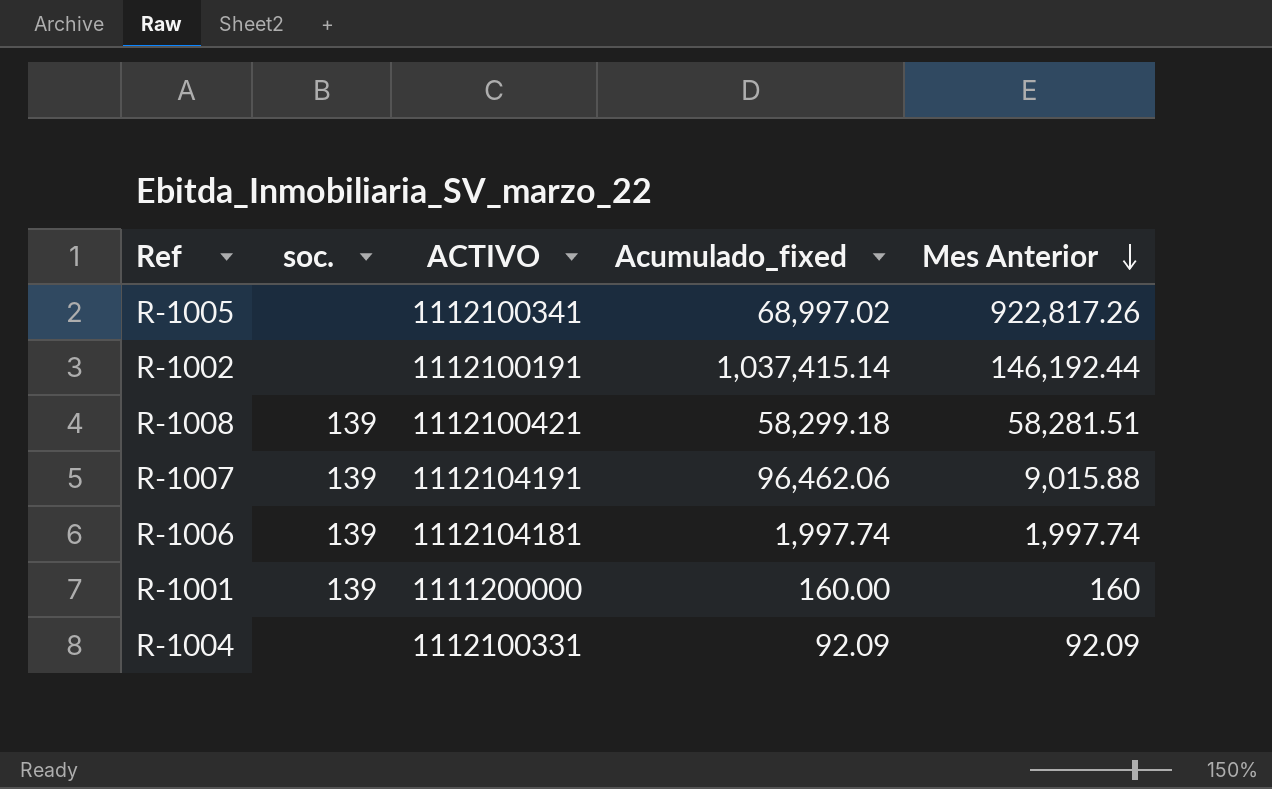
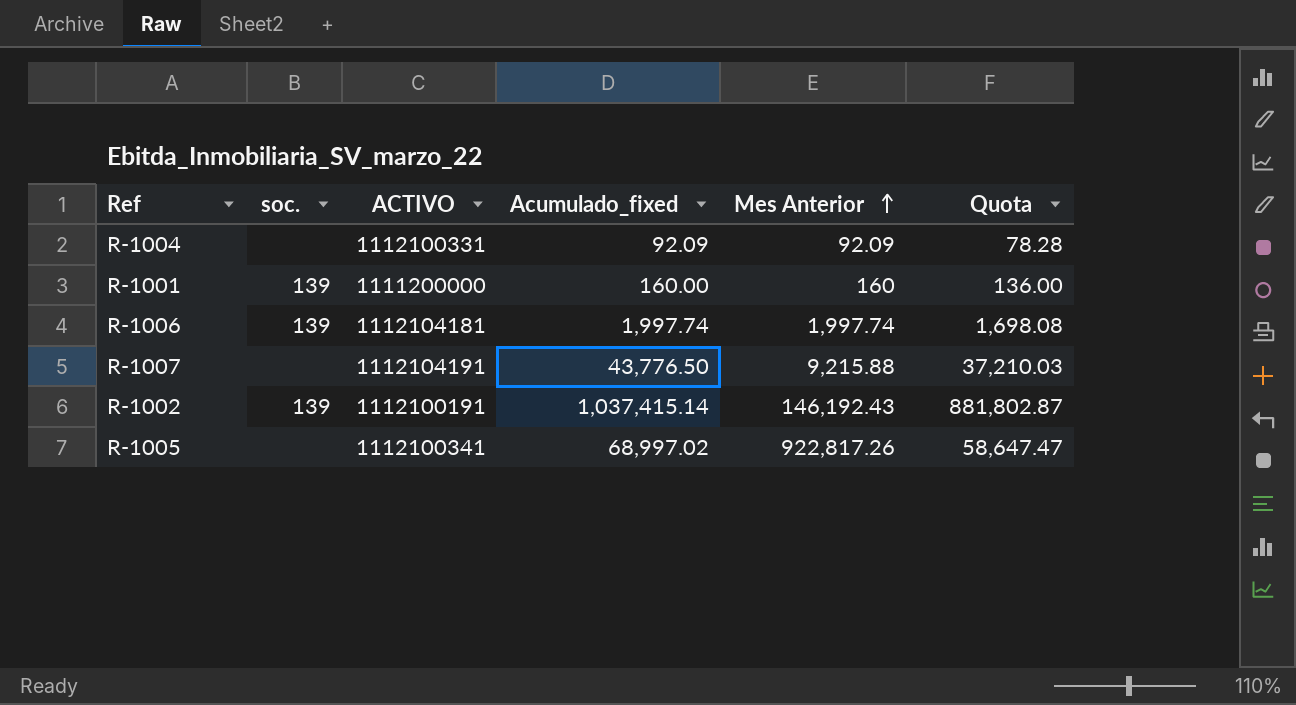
row order: Mes Anterior descending -> Mes Anterior ascending
column Quota | formula: none -> [Acumulado_fixed] * 0.85
row R-1008: 139 | 1112100421 | 58,299.18 | 58,281.51 -> none
R-1007 | soc.: 139 -> none
R-1007 | Acumulado_fixed: 96,462.06 -> 43,776.50
R-1007 | Mes Anterior: 9,015.88 -> 9,215.88
R-1002 | soc.: none -> 139
R-1002 | Mes Anterior: 146,192.44 -> 146,192.43

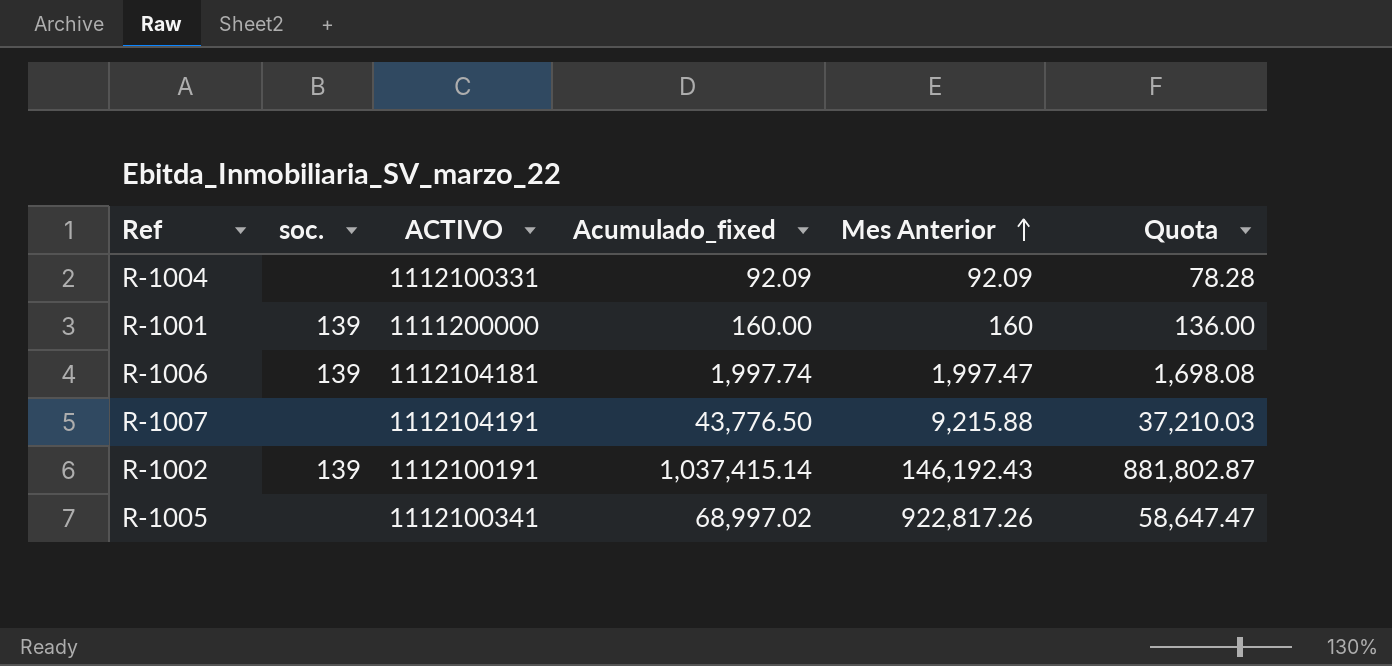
R-1006 | Mes Anterior: 1,997.74 -> 1,997.47

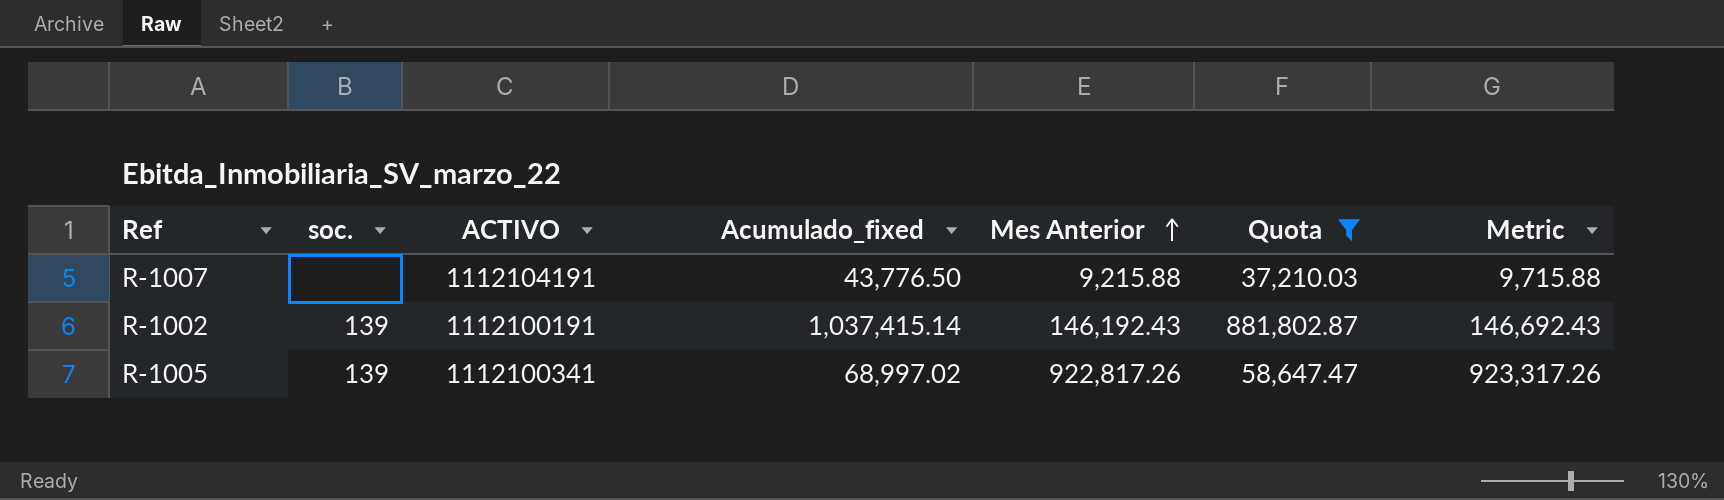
filter: none -> Quota >= 37,210.03
column Metric | formula: none -> [Mes Anterior] + 500
R-1005 | soc.: none -> 139

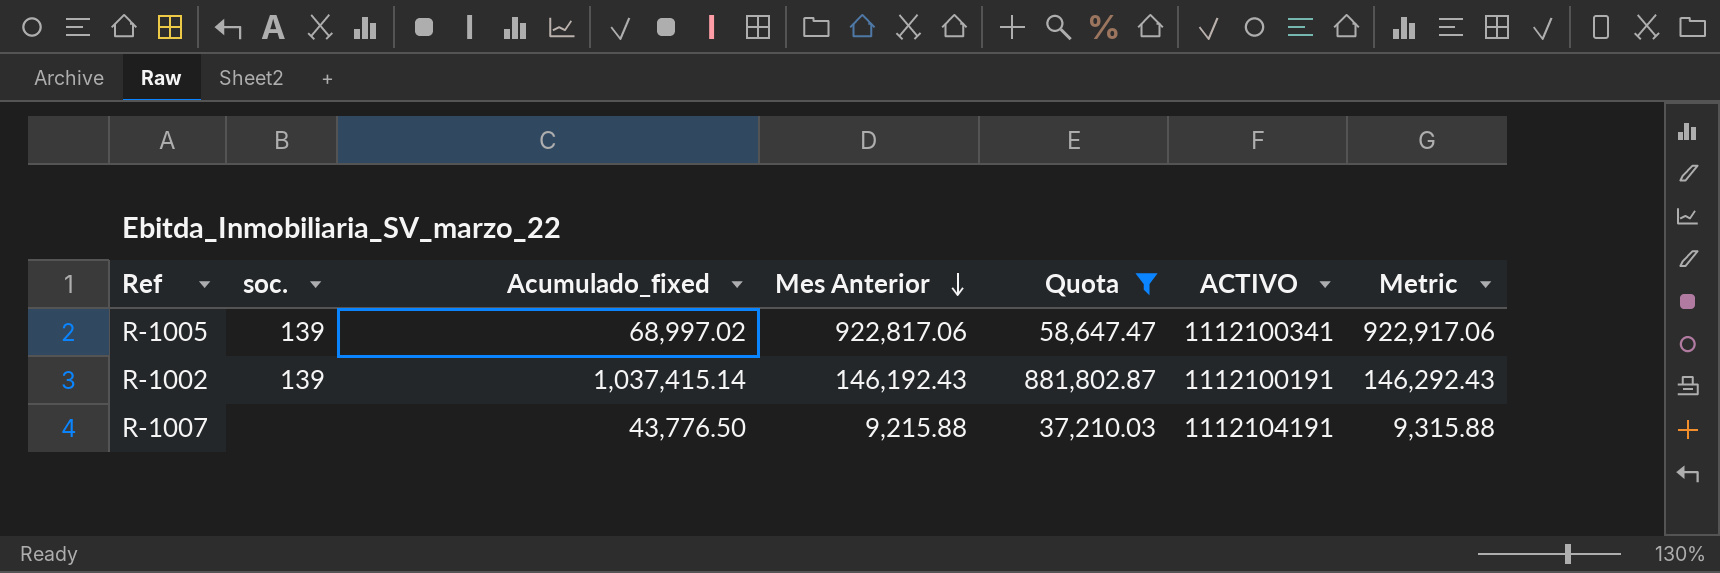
row order: Mes Anterior ascending -> Mes Anterior descending
column ACTIVO | position: 3 -> 6
column Metric | formula: [Mes Anterior] + 500 -> [Mes Anterior] + 100
R-1005 | Mes Anterior: 922,817.26 -> 922,817.06

